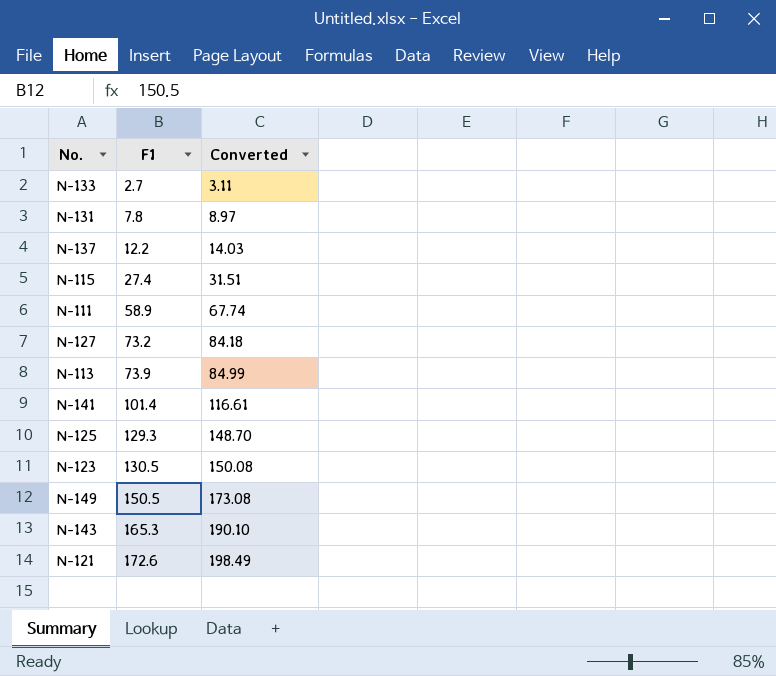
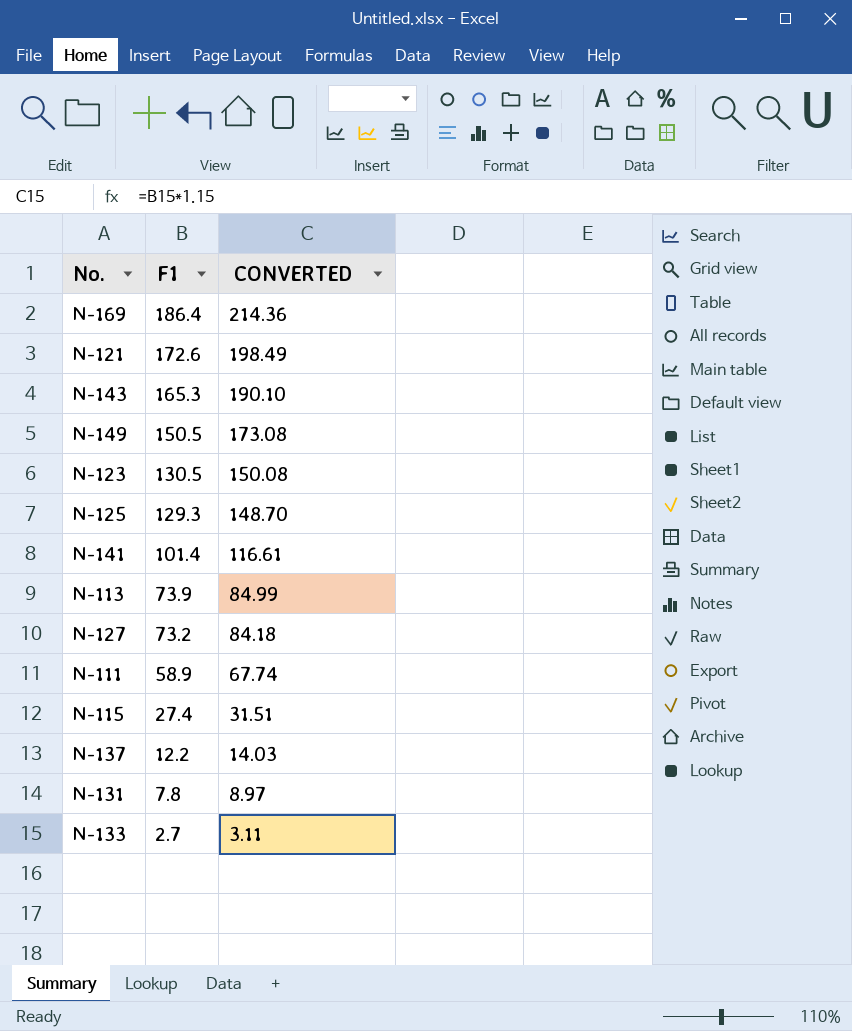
row order: F1 ascending -> F1 descending
column name: Converted -> CONVERTED
row N-169: none -> 186.4 | 214.36

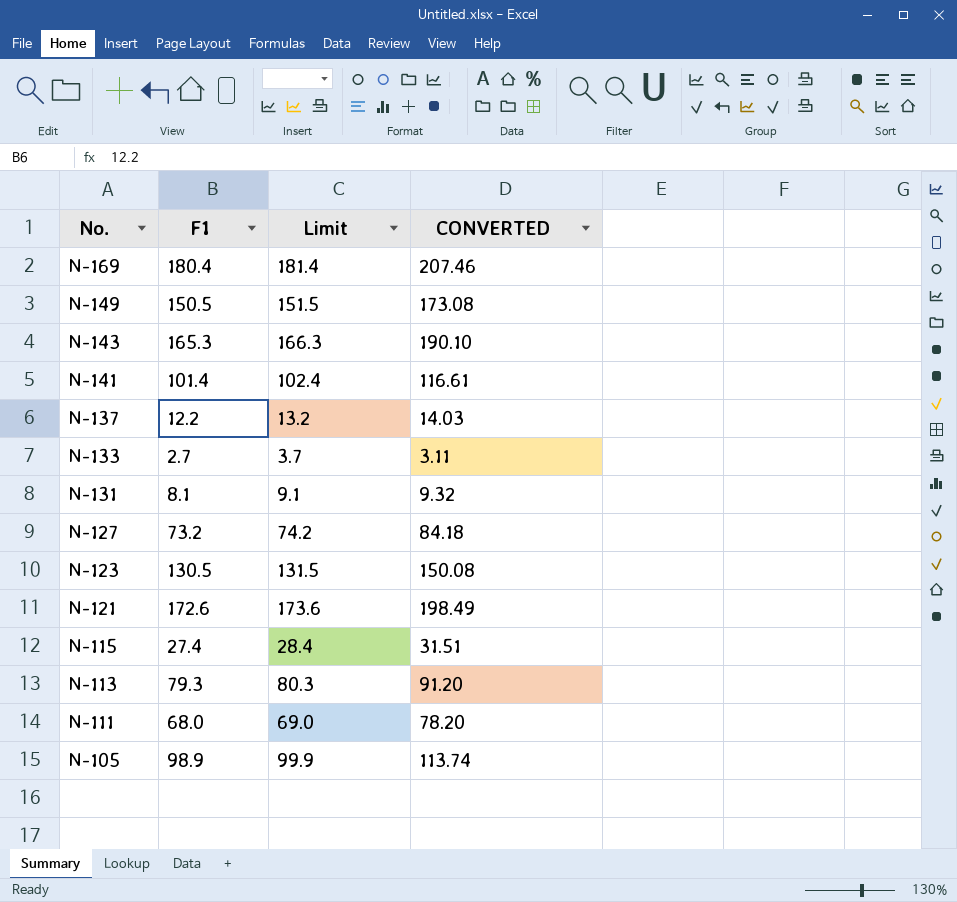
row order: F1 descending -> No. descending
column Limit | formula: none -> [F1] + 1
row N-125: 129.3 | 148.70 -> none
N-169 | F1: 186.4 -> 180.4
N-169 | CONVERTED: 214.36 -> 207.46
N-131 | F1: 7.8 -> 8.1
N-131 | CONVERTED: 8.97 -> 9.32
N-113 | F1: 73.9 -> 79.3
N-113 | CONVERTED: 84.99 -> 91.20
N-111 | F1: 58.9 -> 68.0
N-111 | CONVERTED: 67.74 -> 78.20
row N-105: none -> 98.9 | 99.9 | 113.74

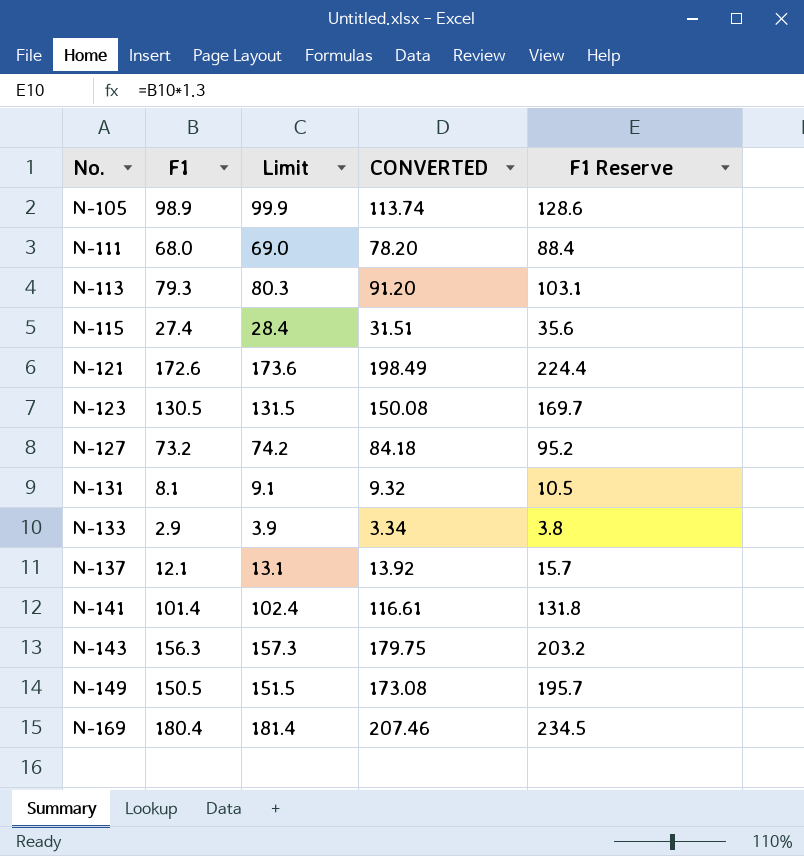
row order: No. descending -> No. ascending
column F1 Reserve | formula: none -> [F1] * 1.3
N-133 | F1: 2.7 -> 2.9
N-133 | Limit: 3.7 -> 3.9
N-133 | CONVERTED: 3.11 -> 3.34
N-137 | F1: 12.2 -> 12.1
N-137 | Limit: 13.2 -> 13.1
N-137 | CONVERTED: 14.03 -> 13.92
N-143 | F1: 165.3 -> 156.3
N-143 | Limit: 166.3 -> 157.3
N-143 | CONVERTED: 190.10 -> 179.75

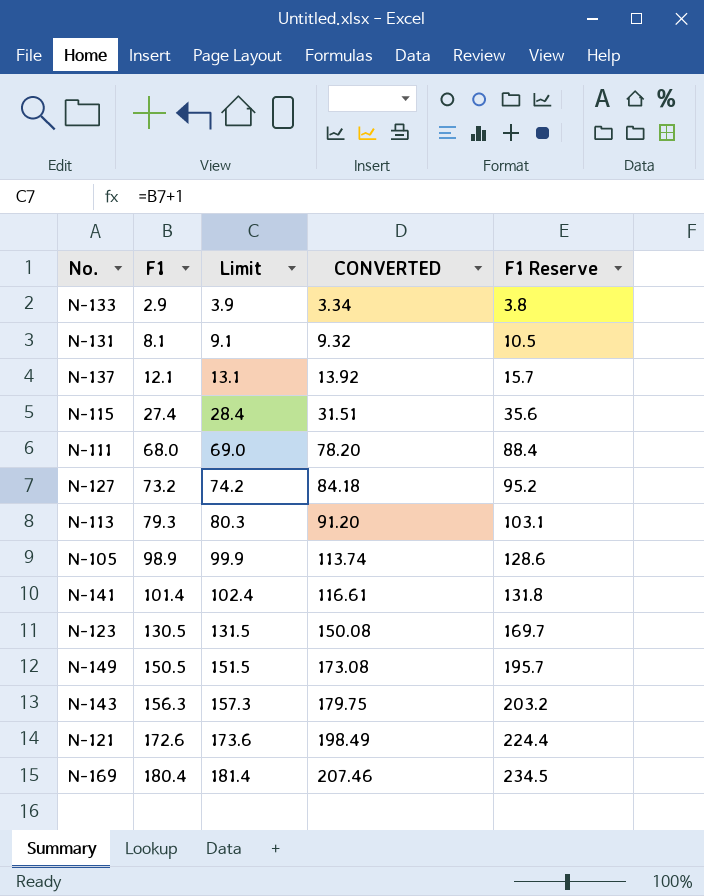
row order: No. ascending -> F1 ascending

